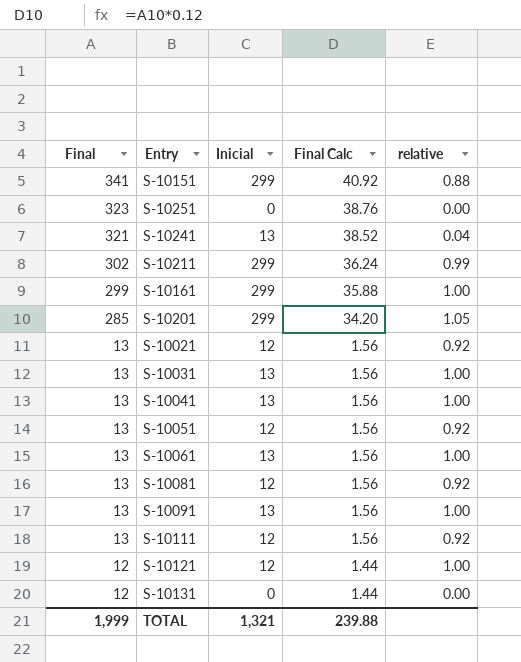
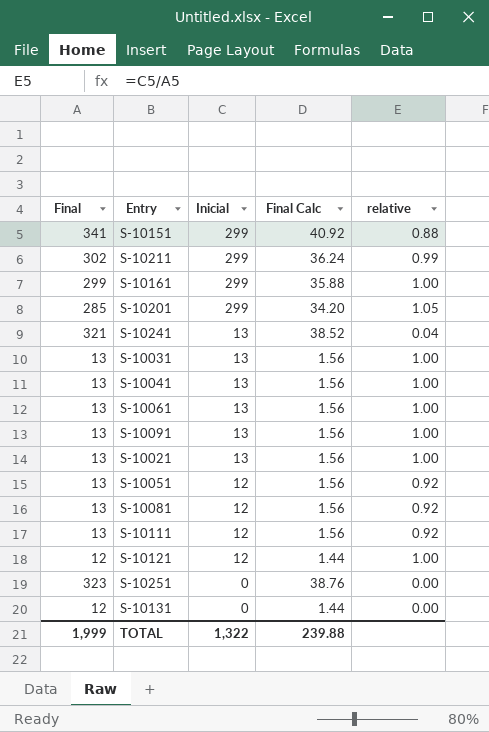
row order: Final descending -> Inicial descending
S-10021 | Inicial: 12 -> 13
S-10021 | relative: 0.92 -> 1.00
TOTAL | Inicial: 1,321 -> 1,322

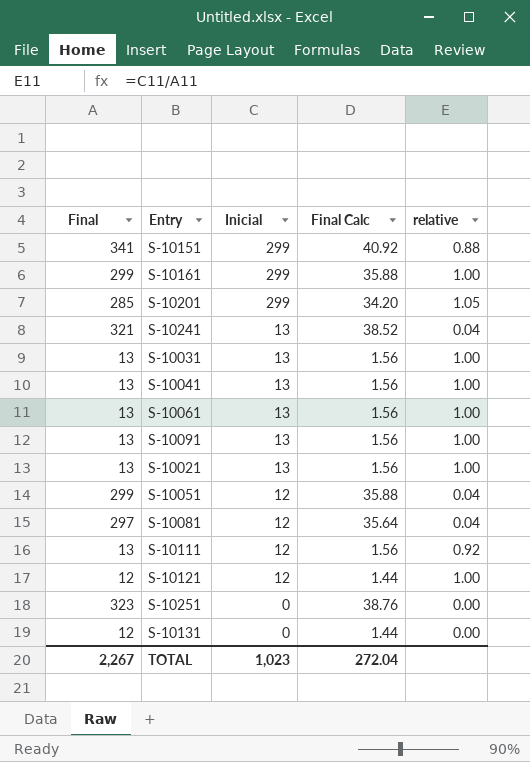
row S-10211: 302 | 299 | 36.24 | 0.99 -> none
S-10051 | Final: 13 -> 299
S-10051 | Final Calc: 1.56 -> 35.88
S-10051 | relative: 0.92 -> 0.04
S-10081 | Final: 13 -> 297
S-10081 | Final Calc: 1.56 -> 35.64
S-10081 | relative: 0.92 -> 0.04
TOTAL | Final: 1,999 -> 2,267
TOTAL | Inicial: 1,322 -> 1,023
TOTAL | Final Calc: 239.88 -> 272.04

